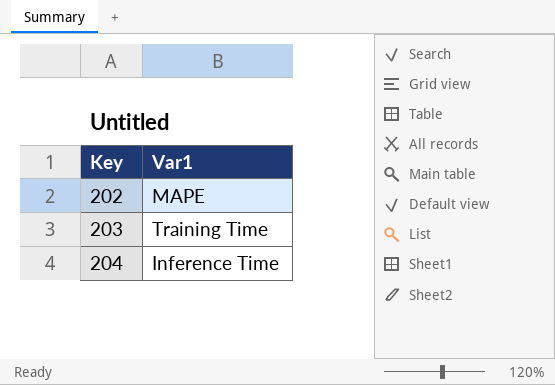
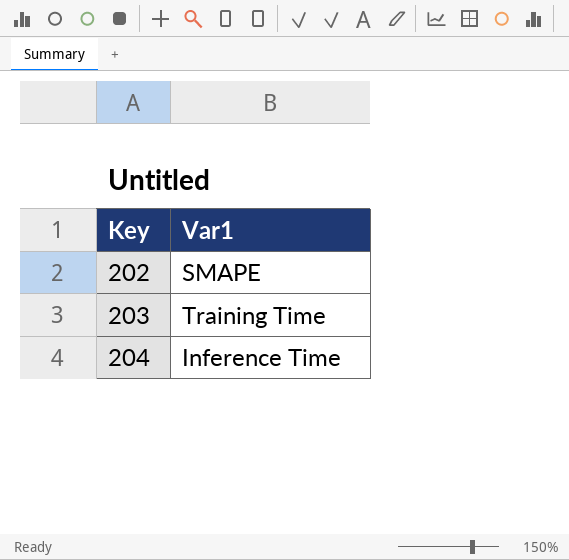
202 | Var1: MAPE -> SMAPE

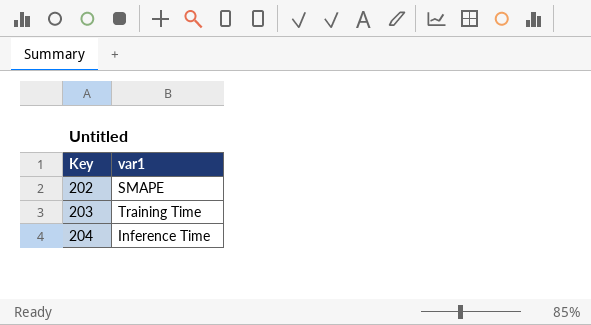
column name: Var1 -> var1

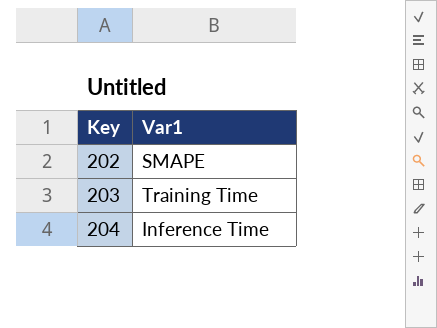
column name: var1 -> Var1

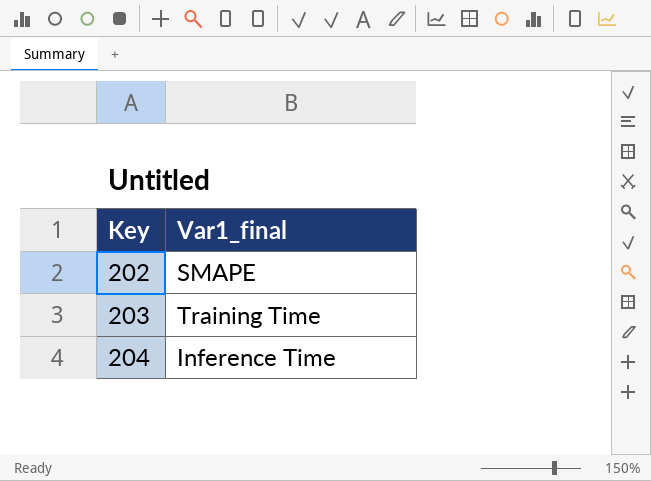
column name: Var1 -> Var1_final

